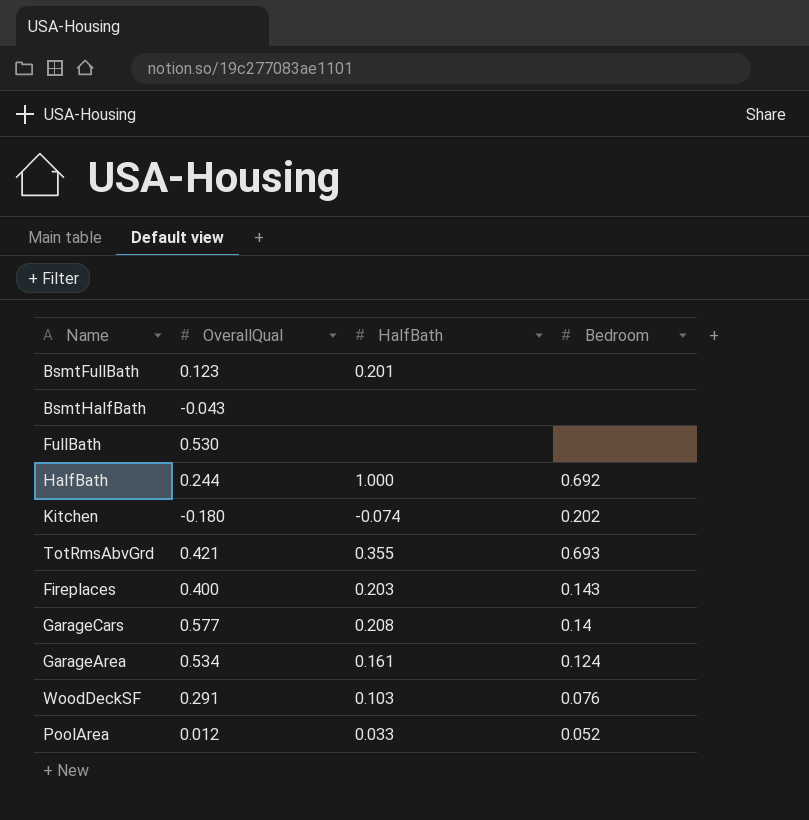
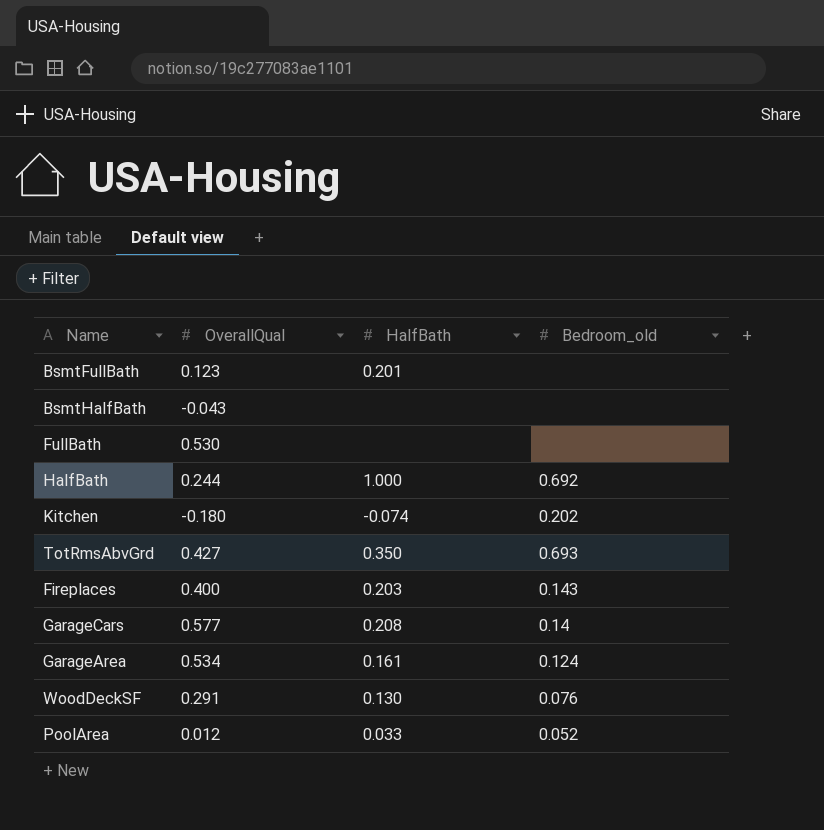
column name: Bedroom -> Bedroom_old
TotRmsAbvGrd | OverallQual: 0.421 -> 0.427
TotRmsAbvGrd | HalfBath: 0.355 -> 0.350
WoodDeckSF | HalfBath: 0.103 -> 0.130

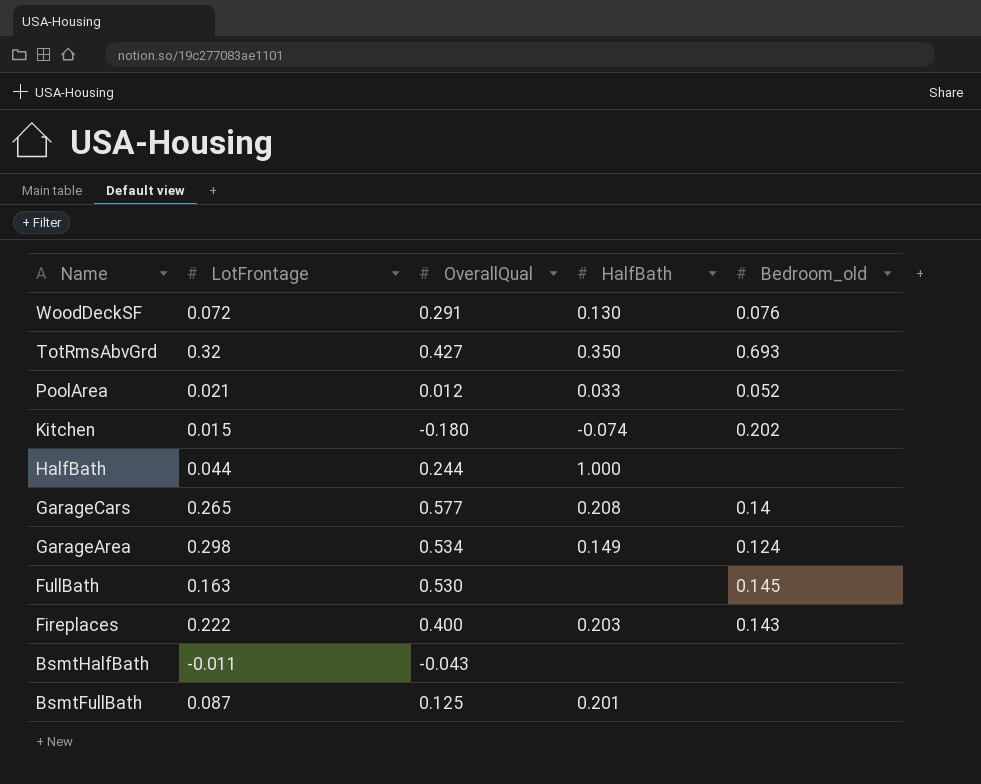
row order: none -> Name descending
column LotFrontage | position: none -> 2
HalfBath | Bedroom_old: 0.692 -> none
GarageArea | HalfBath: 0.161 -> 0.149
FullBath | Bedroom_old: none -> 0.145
BsmtFullBath | OverallQual: 0.123 -> 0.125

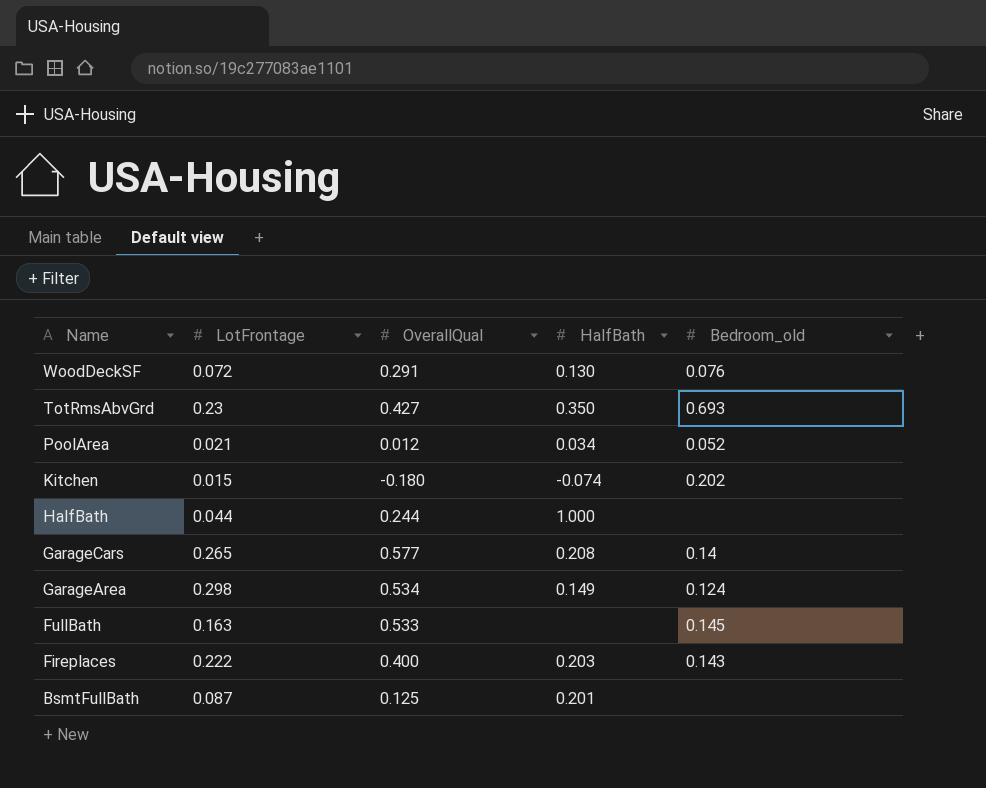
row BsmtHalfBath: -0.011 | -0.043 | none | none -> none
TotRmsAbvGrd | LotFrontage: 0.32 -> 0.23
PoolArea | HalfBath: 0.033 -> 0.034
FullBath | OverallQual: 0.530 -> 0.533

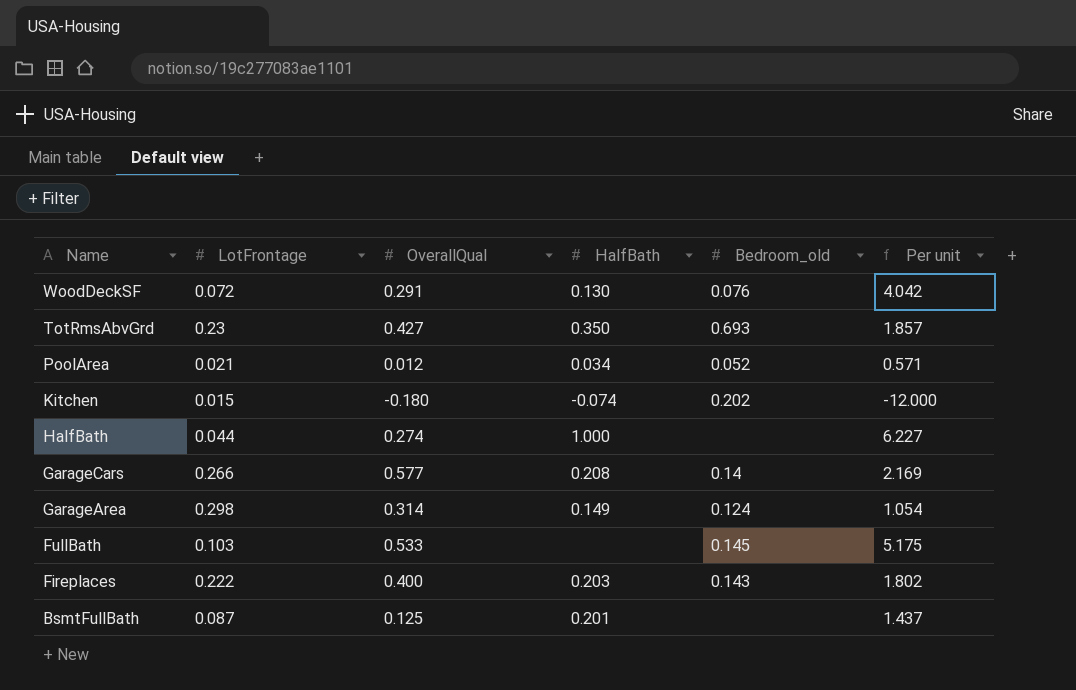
column Per unit | formula: none -> [OverallQual] / [LotFrontage]
HalfBath | OverallQual: 0.244 -> 0.274
GarageCars | LotFrontage: 0.265 -> 0.266
GarageArea | OverallQual: 0.534 -> 0.314
FullBath | LotFrontage: 0.163 -> 0.103

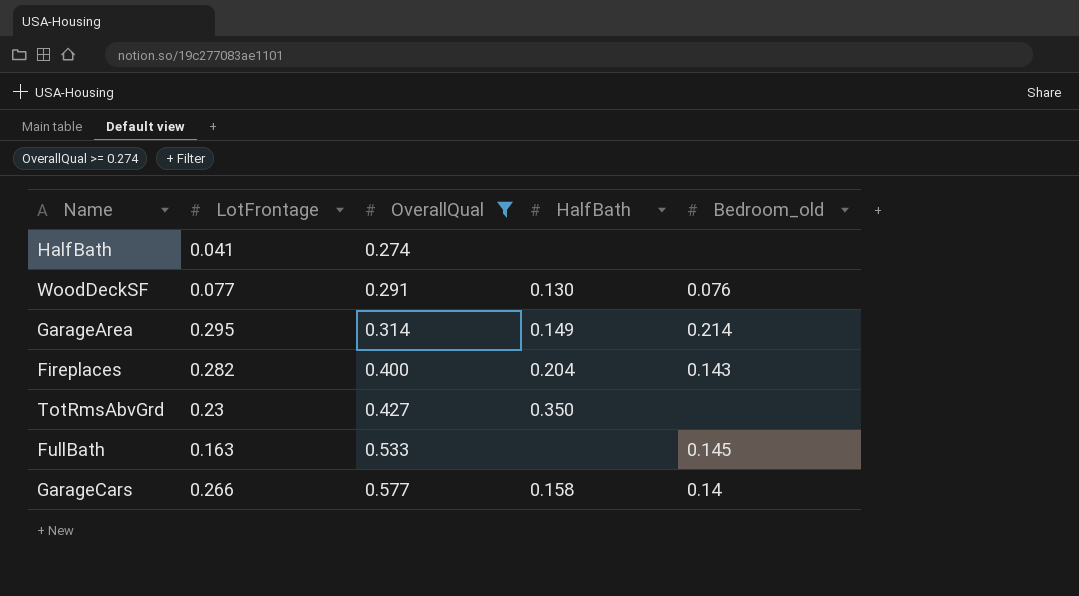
filter: none -> OverallQual >= 0.274
row order: Name descending -> OverallQual ascending
column Per unit | formula: [OverallQual] / [LotFrontage] -> none
HalfBath | LotFrontage: 0.044 -> 0.041
HalfBath | HalfBath: 1.000 -> none
WoodDeckSF | LotFrontage: 0.072 -> 0.077
GarageArea | LotFrontage: 0.298 -> 0.295
GarageArea | Bedroom_old: 0.124 -> 0.214
Fireplaces | LotFrontage: 0.222 -> 0.282
Fireplaces | HalfBath: 0.203 -> 0.204
TotRmsAbvGrd | Bedroom_old: 0.693 -> none
FullBath | LotFrontage: 0.103 -> 0.163
GarageCars | HalfBath: 0.208 -> 0.158

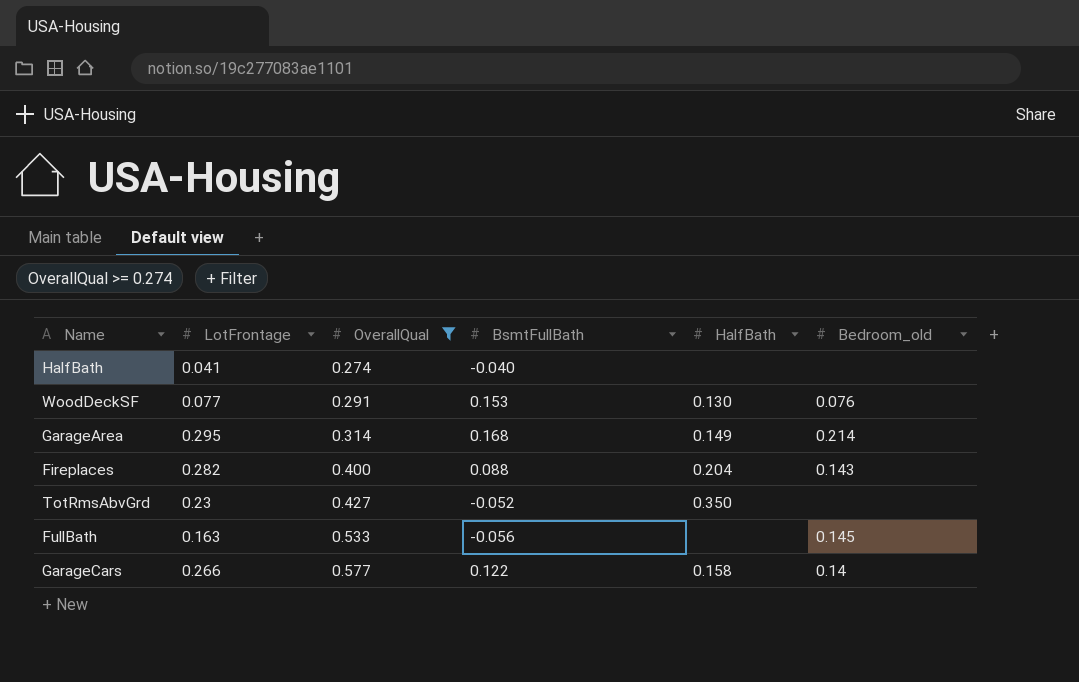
column BsmtFullBath | position: none -> 4

